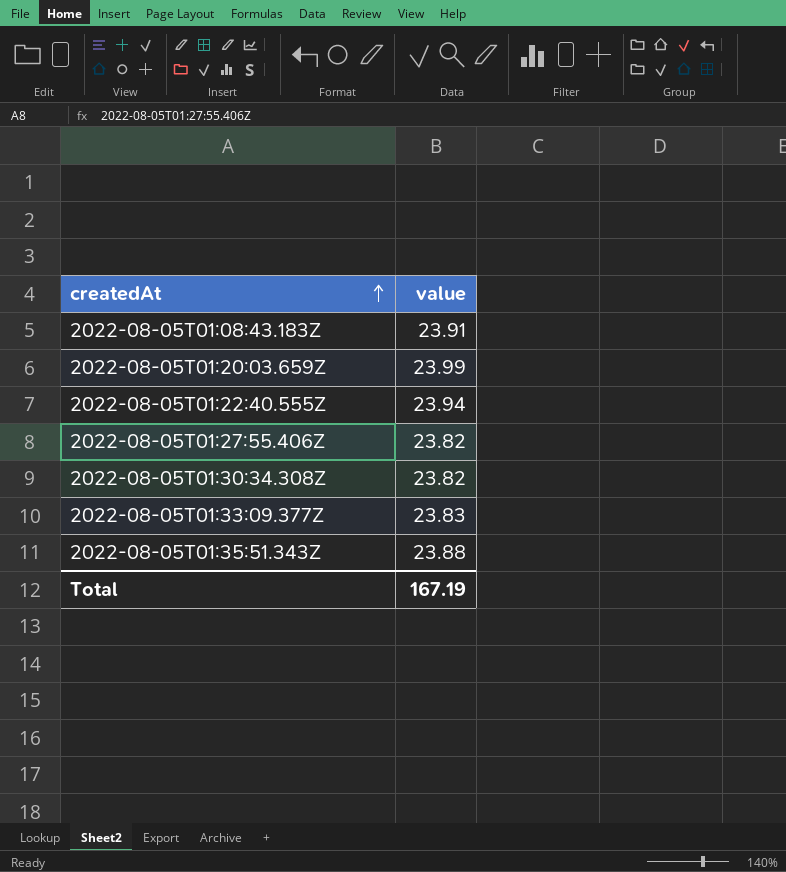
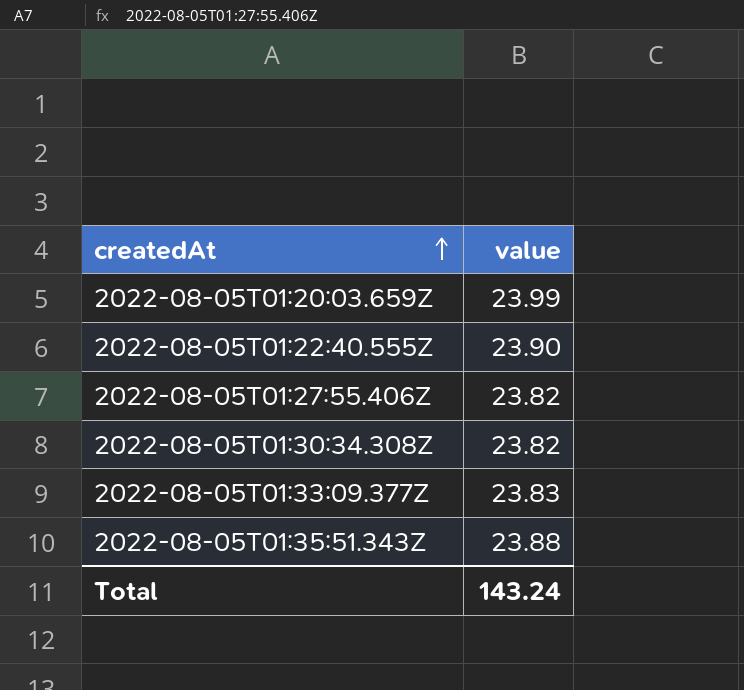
row 2022-08-05T01:08:43.183Z: 23.91 -> none
2022-08-05T01:22:40.555Z | value: 23.94 -> 23.90
Total | value: 167.19 -> 143.24

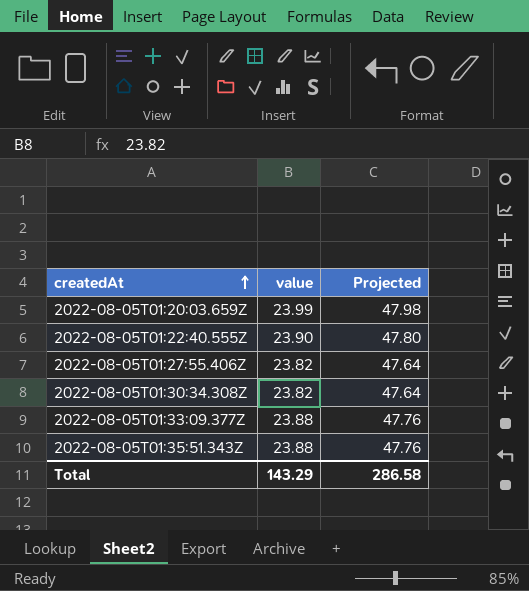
column Projected | formula: none -> [value] * 2
2022-08-05T01:33:09.377Z | value: 23.83 -> 23.88
Total | value: 143.24 -> 143.29

